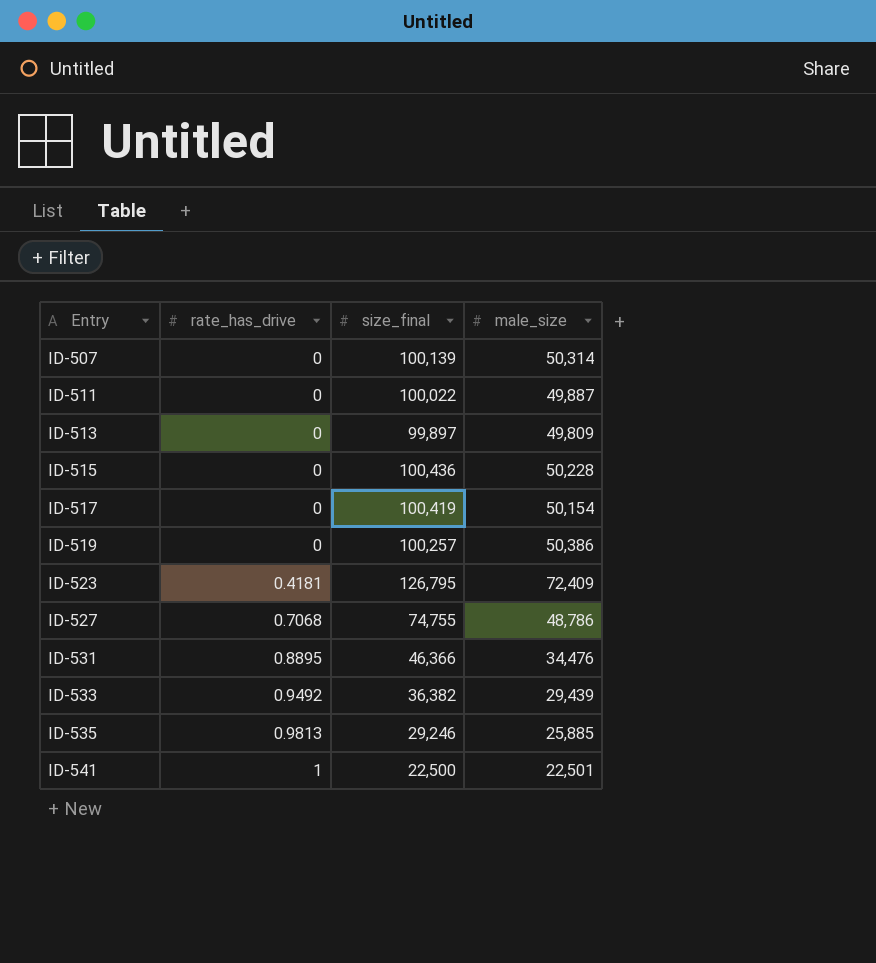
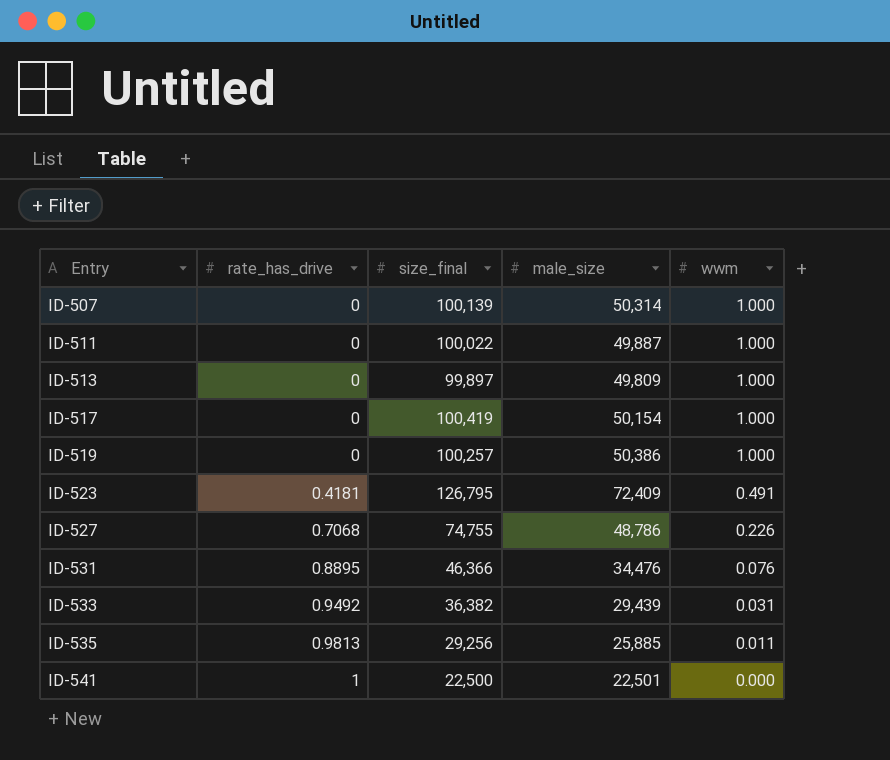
column wwm | position: none -> 5
row ID-515: 0 | 100,436 | 50,228 -> none
ID-535 | size_final: 29,246 -> 29,256

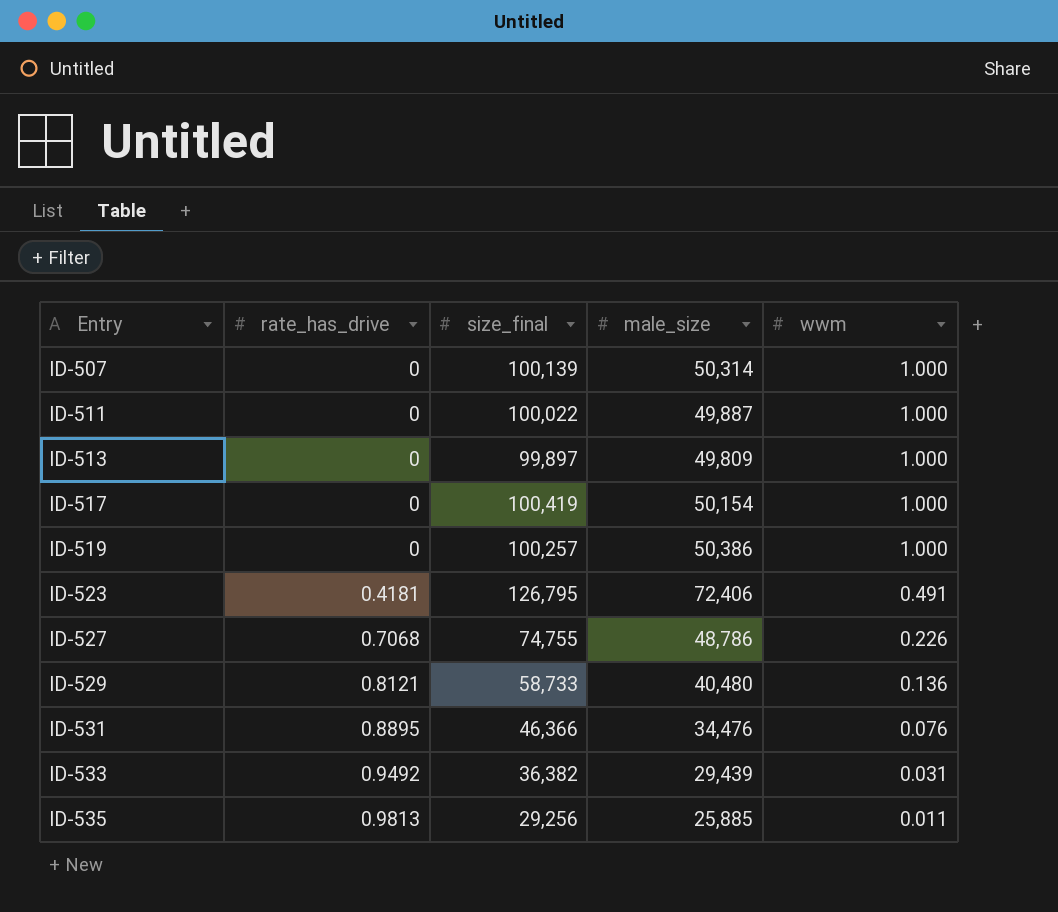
row ID-541: 1 | 22,500 | 22,501 | 0.000 -> none
ID-523 | male_size: 72,409 -> 72,406
row ID-529: none -> 0.8121 | 58,733 | 40,480 | 0.136

